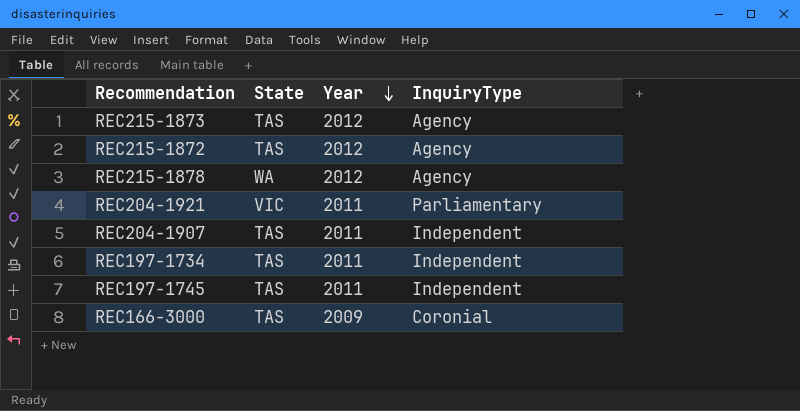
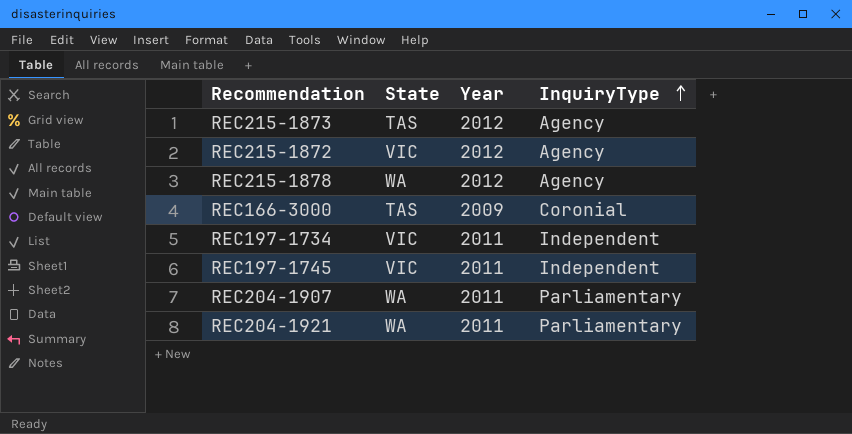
row order: Year descending -> InquiryType ascending
REC215-1872 | State: TAS -> VIC
REC197-1734 | State: TAS -> VIC
REC197-1745 | State: TAS -> VIC
REC204-1907 | State: TAS -> WA
REC204-1907 | InquiryType: Independent -> Parliamentary
REC204-1921 | State: VIC -> WA

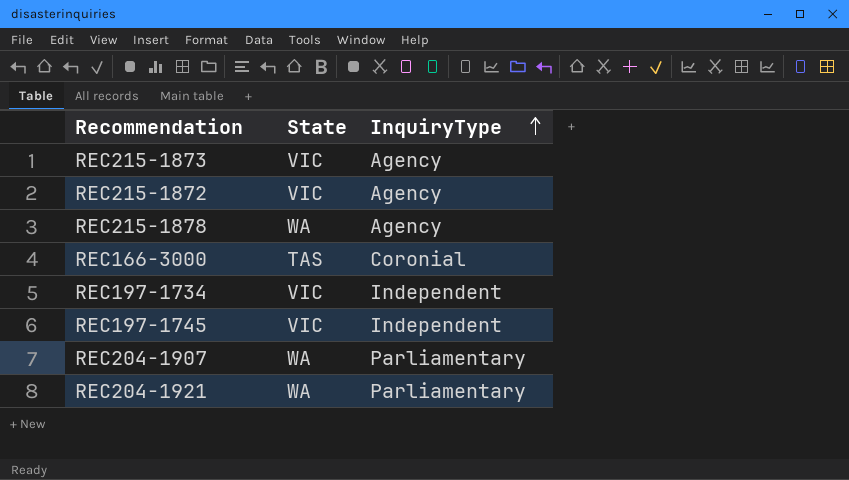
column Year | position: 3 -> none
REC215-1873 | State: TAS -> VIC

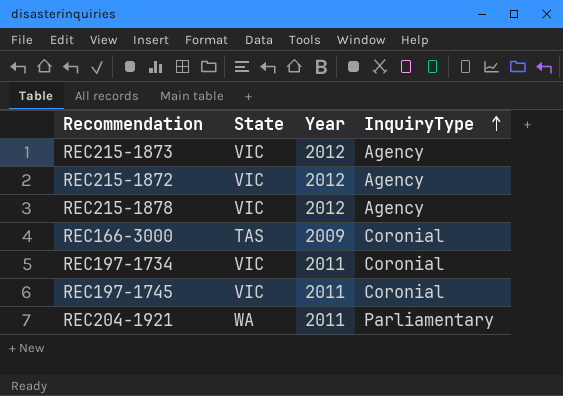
column Year | position: none -> 3
row REC204-1907: WA | Parliamentary -> none
REC215-1878 | State: WA -> VIC
REC197-1734 | InquiryType: Independent -> Coronial
REC197-1745 | InquiryType: Independent -> Coronial

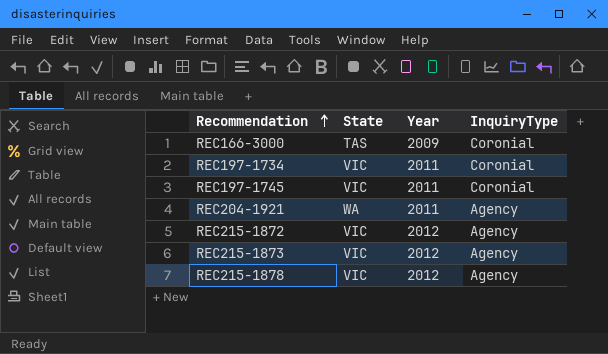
row order: InquiryType ascending -> Recommendation ascending
REC204-1921 | InquiryType: Parliamentary -> Agency

